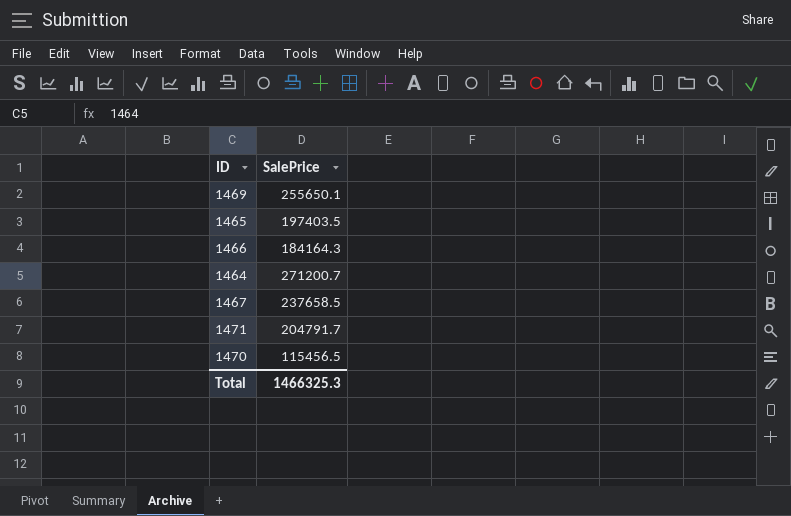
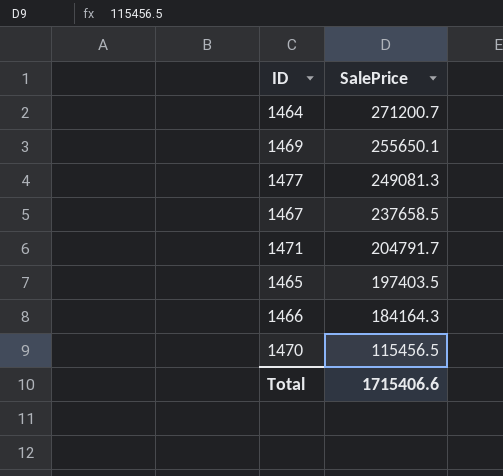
row order: none -> SalePrice descending
row 1477: none -> 249081.3
Total | SalePrice: 1466325.3 -> 1715406.6

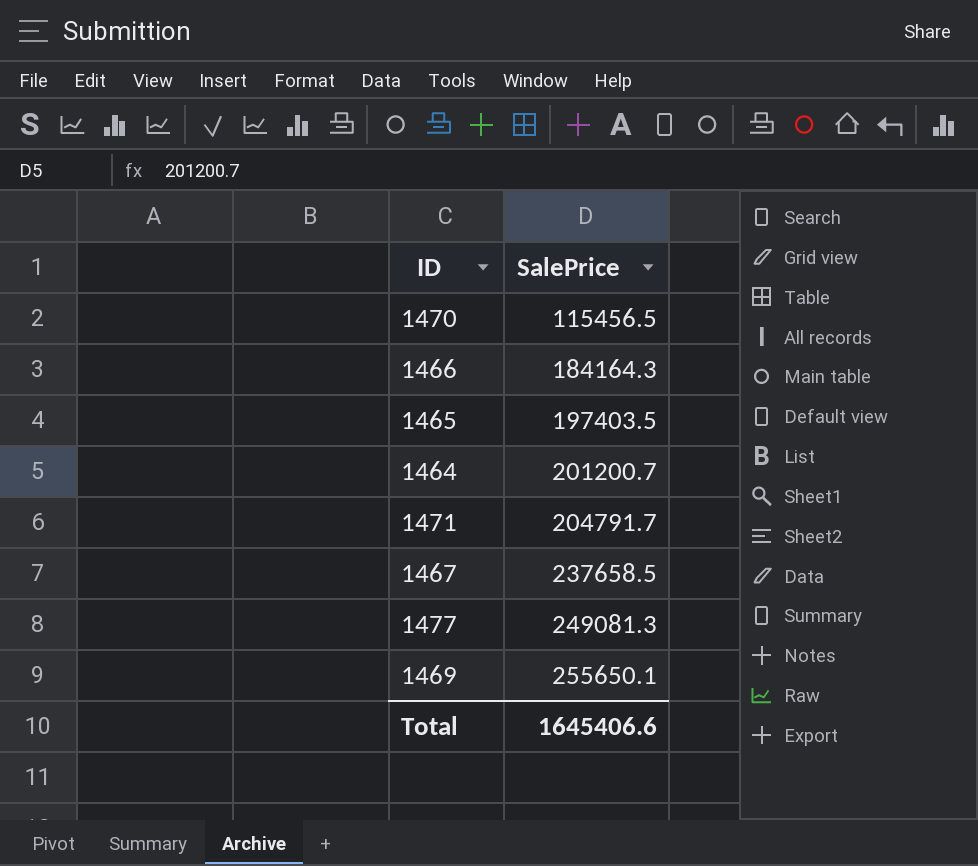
row order: SalePrice descending -> SalePrice ascending
1464 | SalePrice: 271200.7 -> 201200.7
Total | SalePrice: 1715406.6 -> 1645406.6

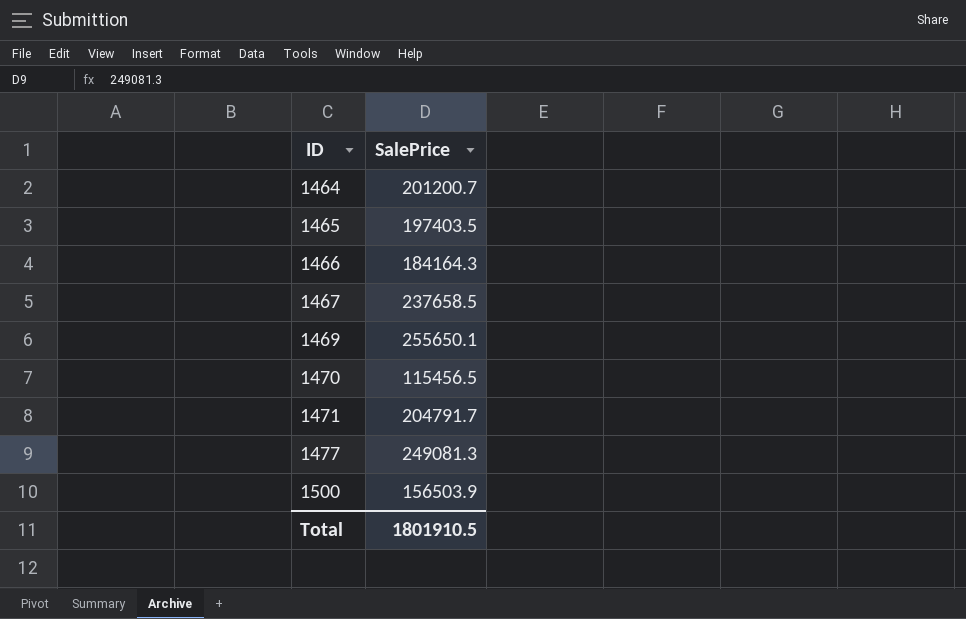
row order: SalePrice ascending -> ID ascending
row 1500: none -> 156503.9
Total | SalePrice: 1645406.6 -> 1801910.5

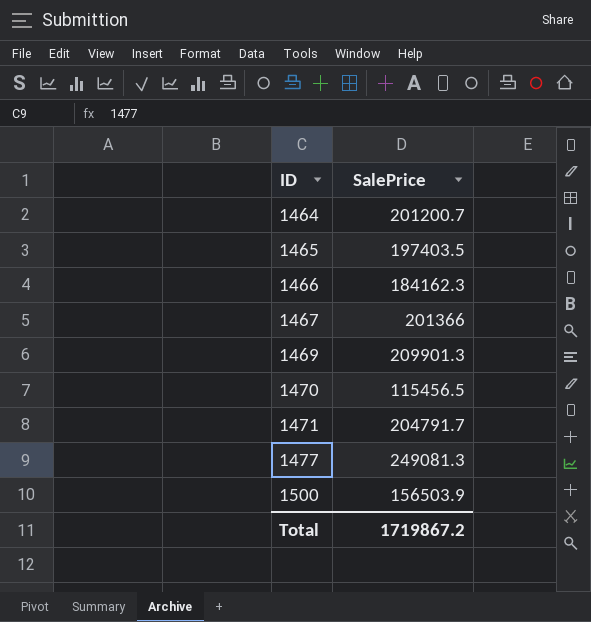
1466 | SalePrice: 184164.3 -> 184162.3
1467 | SalePrice: 237658.5 -> 201366
1469 | SalePrice: 255650.1 -> 209901.3
Total | SalePrice: 1801910.5 -> 1719867.2

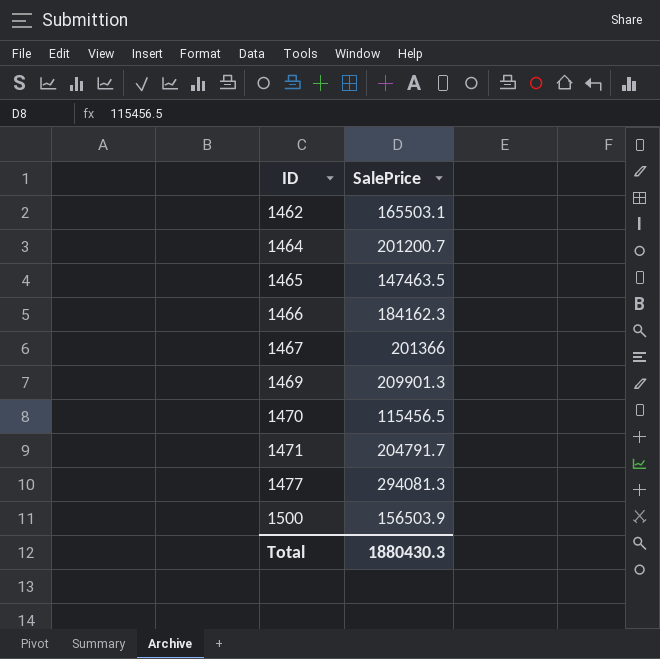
row 1462: none -> 165503.1
1465 | SalePrice: 197403.5 -> 147463.5
1477 | SalePrice: 249081.3 -> 294081.3
Total | SalePrice: 1719867.2 -> 1880430.3

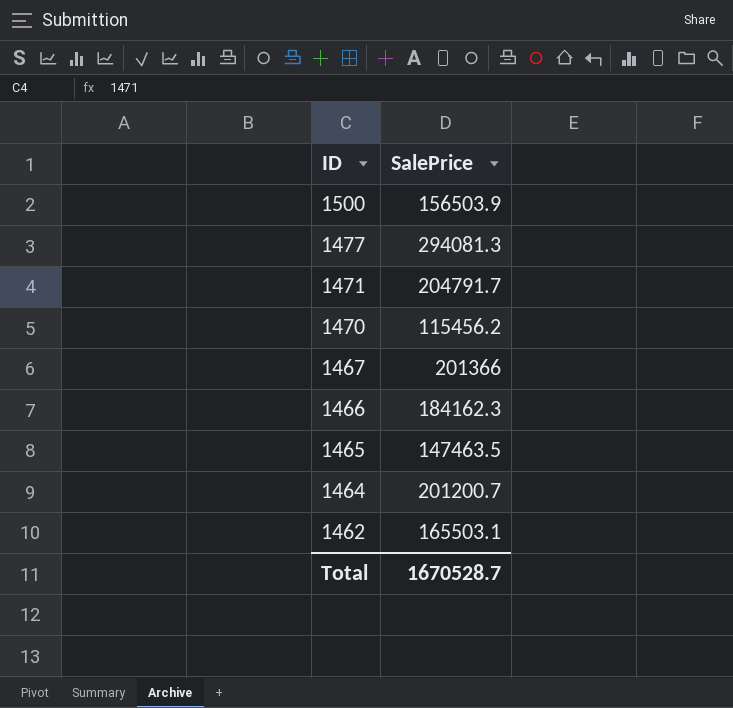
row order: ID ascending -> ID descending
row 1469: 209901.3 -> none
1470 | SalePrice: 115456.5 -> 115456.2
Total | SalePrice: 1880430.3 -> 1670528.7

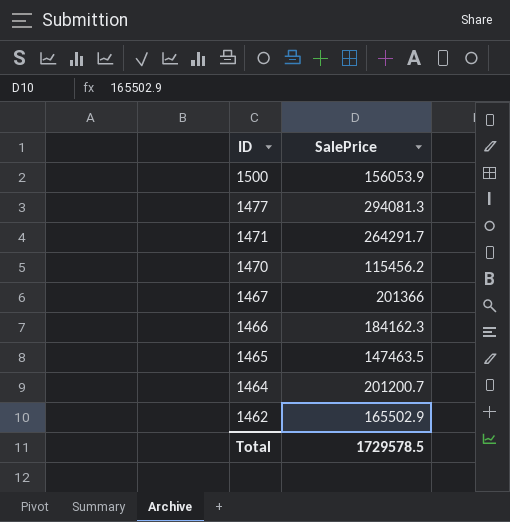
1500 | SalePrice: 156503.9 -> 156053.9
1471 | SalePrice: 204791.7 -> 264291.7
1462 | SalePrice: 165503.1 -> 165502.9
Total | SalePrice: 1670528.7 -> 1729578.5

